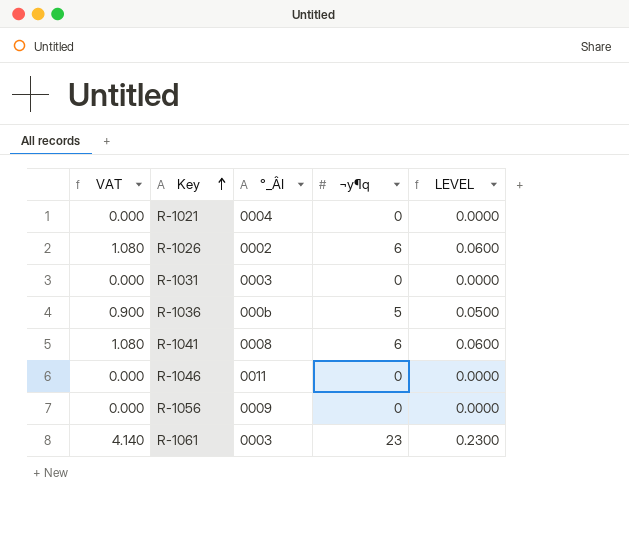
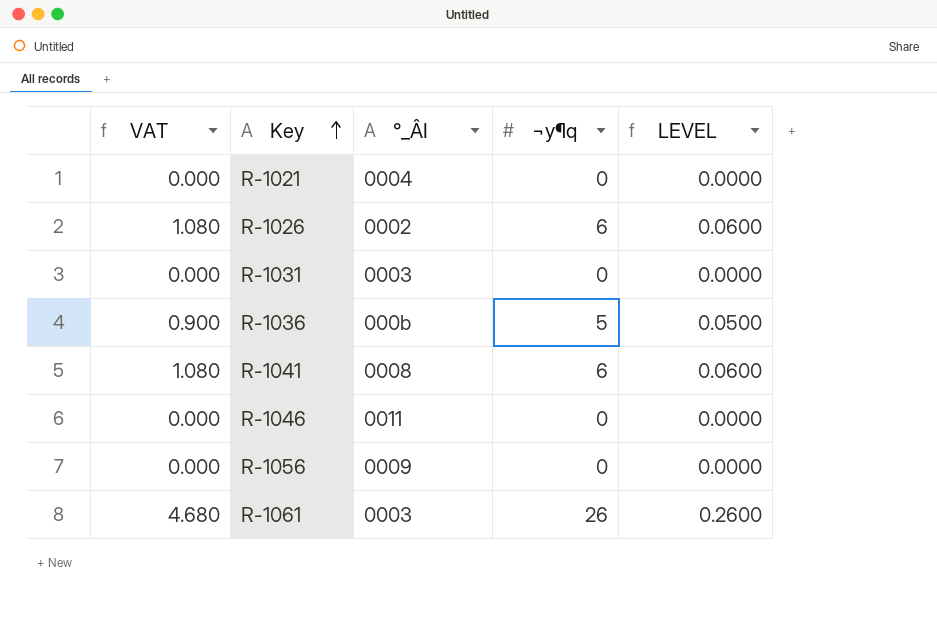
R-1061 | VAT: 4.140 -> 4.680
R-1061 | ¬y¶q: 23 -> 26
R-1061 | LEVEL: 0.2300 -> 0.2600

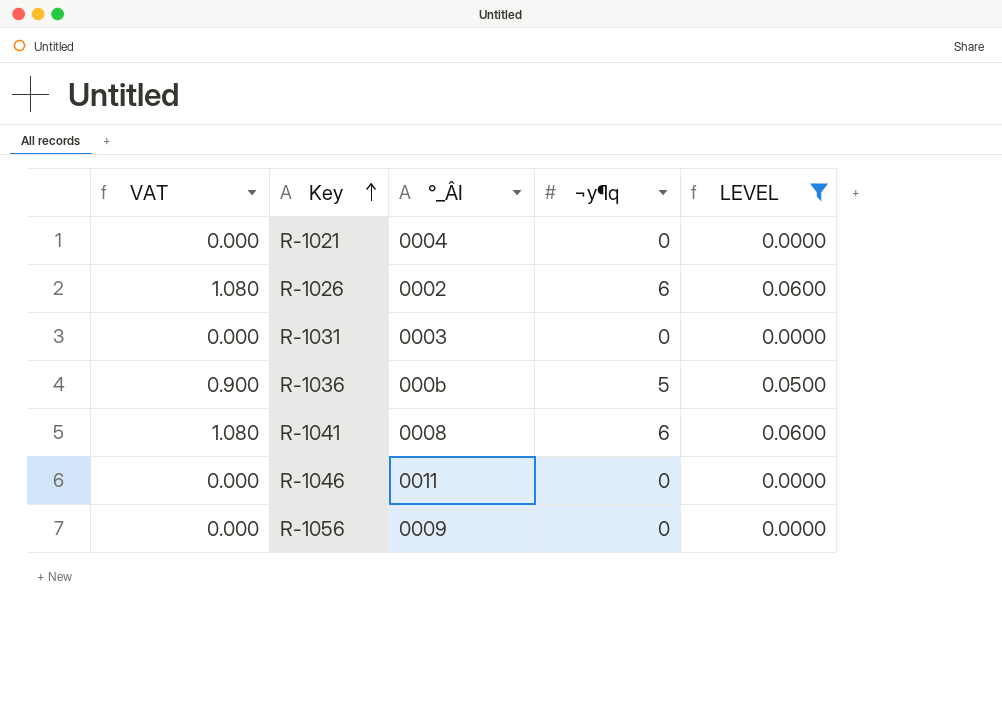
filter: none -> LEVEL != 0.2600

